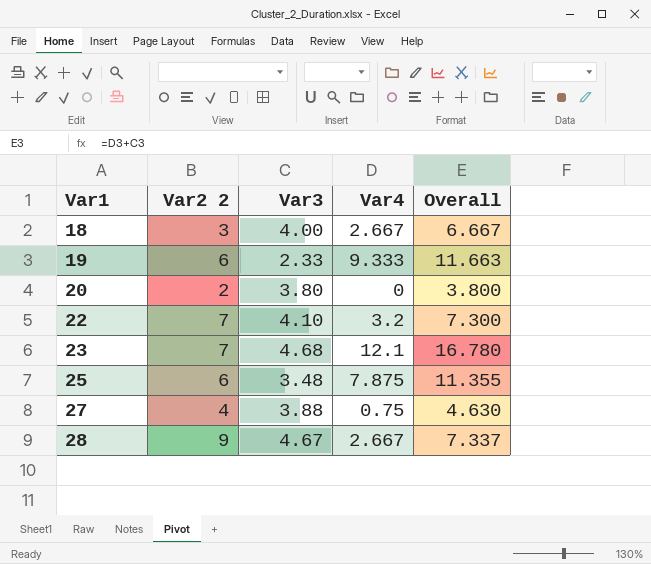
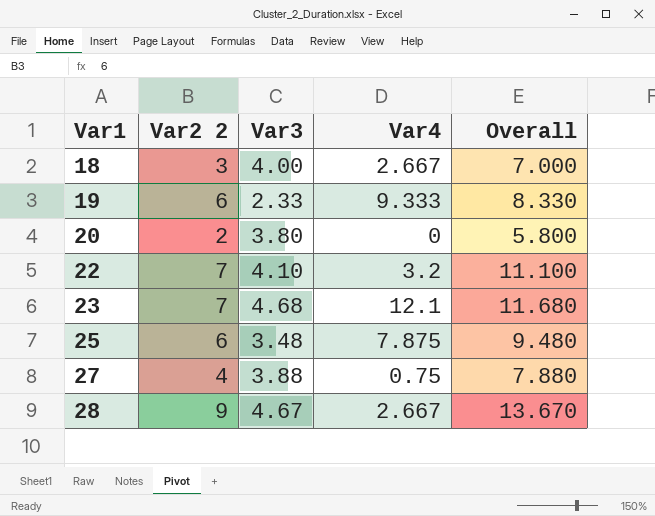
column Overall | formula: [Var3] + [Var4] -> [Var2 2] + [Var3]

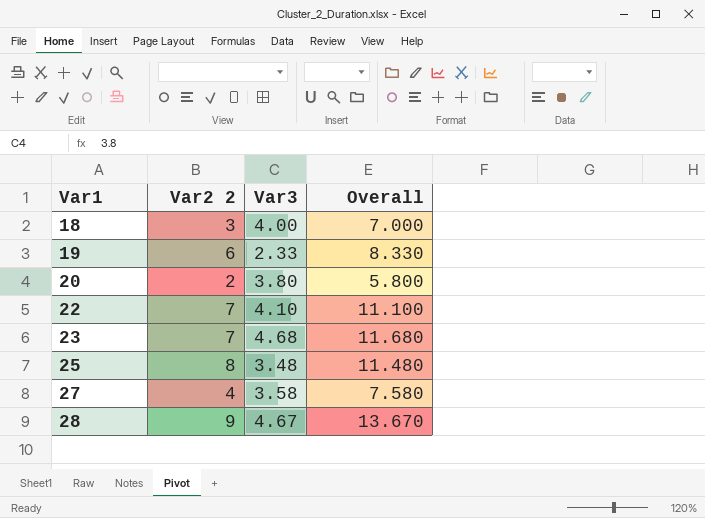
column Var4 | position: 4 -> none
25 | Var2 2: 6 -> 8
25 | Overall: 9.480 -> 11.480
27 | Var3: 3.88 -> 3.58
27 | Overall: 7.880 -> 7.580

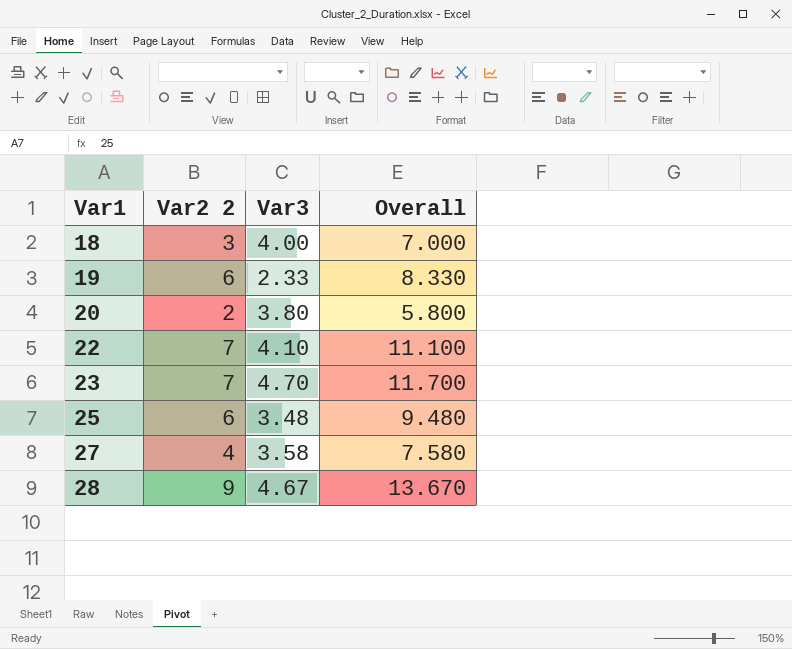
23 | Var3: 4.68 -> 4.70
23 | Overall: 11.680 -> 11.700
25 | Var2 2: 8 -> 6
25 | Overall: 11.480 -> 9.480

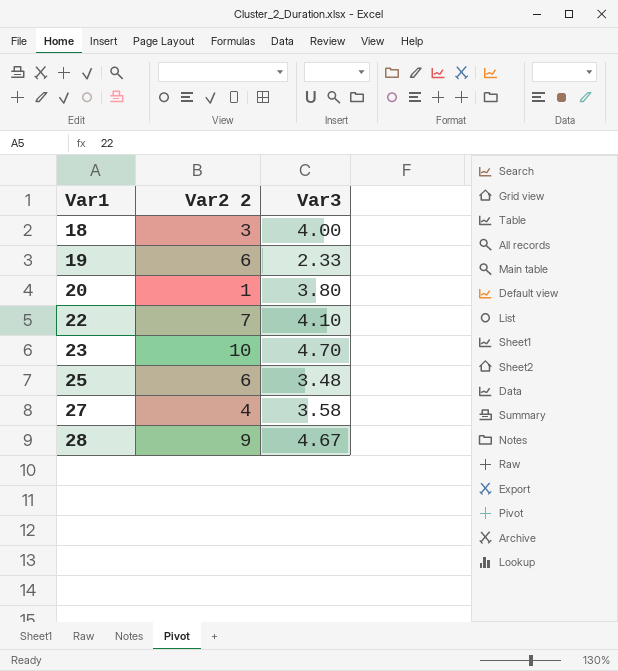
column Overall | formula: [Var2 2] + [Var3] -> none
20 | Var2 2: 2 -> 1
23 | Var2 2: 7 -> 10

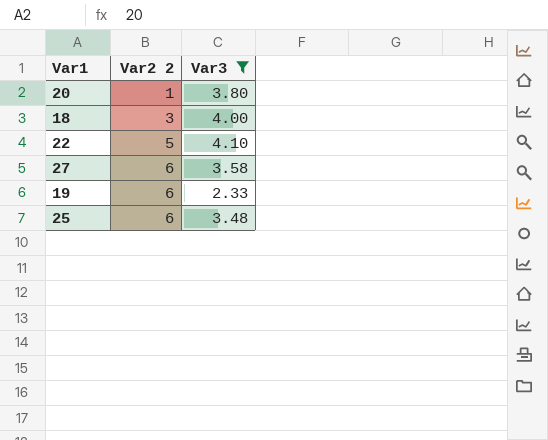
filter: none -> Var3 <= 4.10
row order: Var1 ascending -> Var2 2 ascending
22 | Var2 2: 7 -> 5
27 | Var2 2: 4 -> 6

